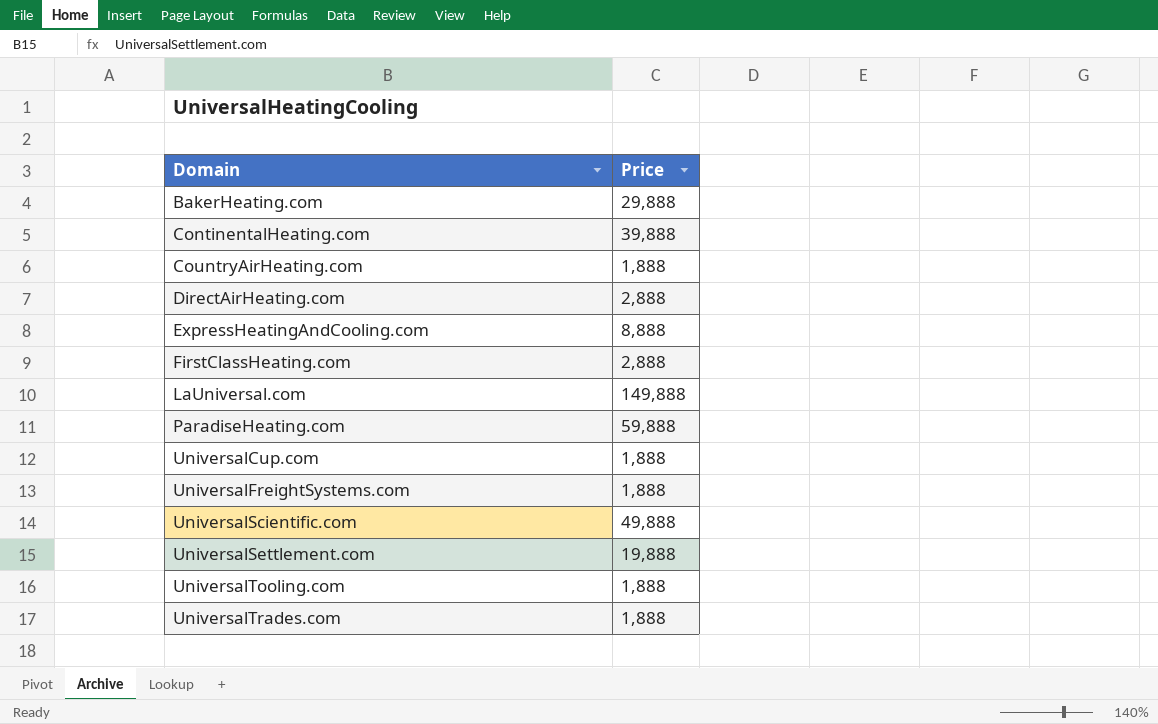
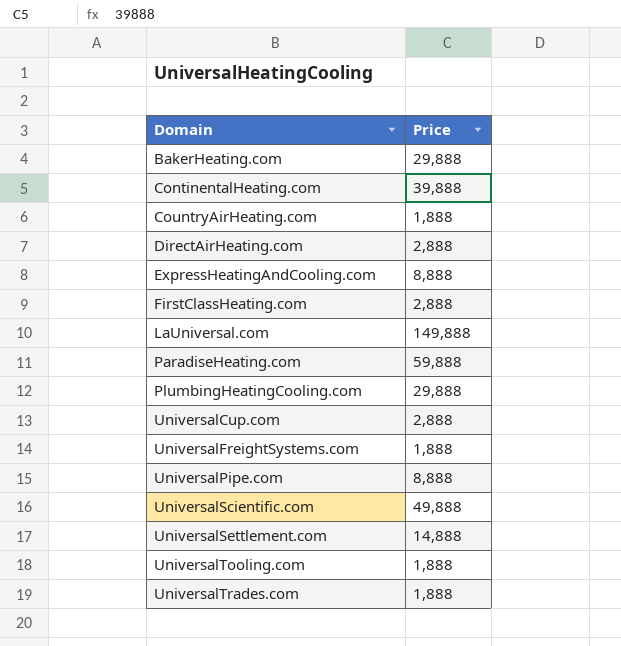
row PlumbingHeatingCooling.com: none -> 29,888
UniversalCup.com | Price: 1,888 -> 2,888
row UniversalPipe.com: none -> 8,888
UniversalSettlement.com | Price: 19,888 -> 14,888

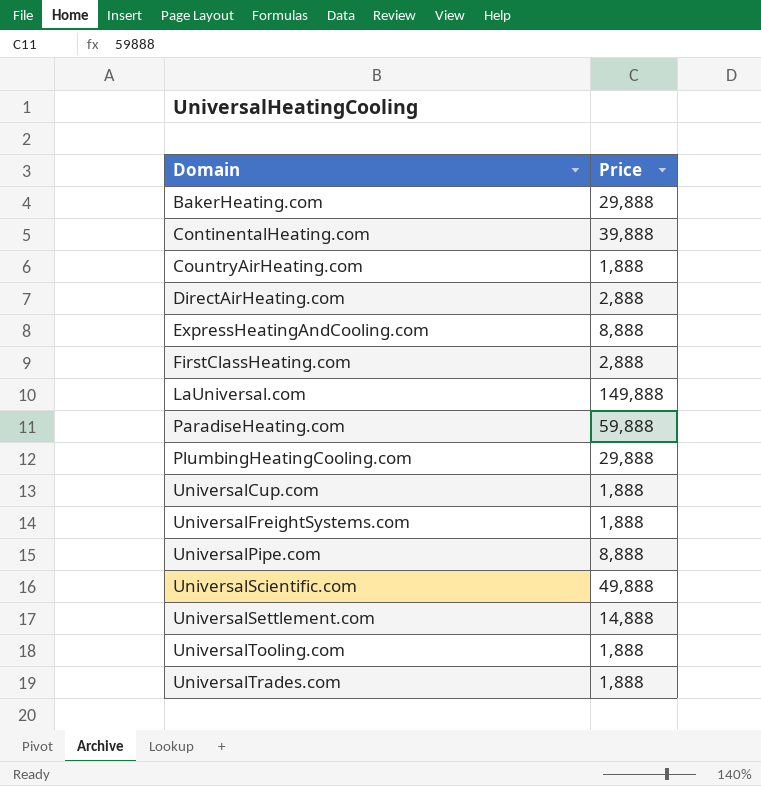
UniversalCup.com | Price: 2,888 -> 1,888

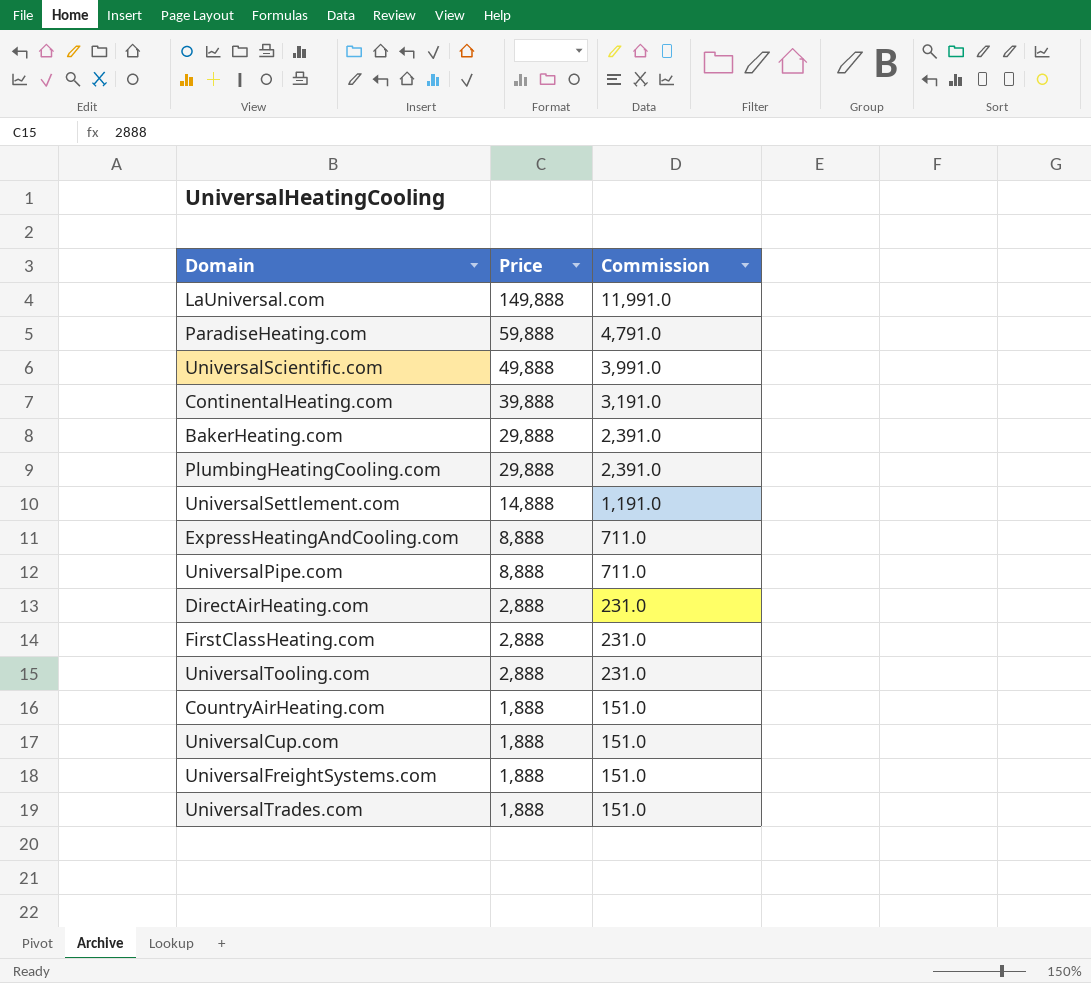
row order: Domain ascending -> Price descending
column Commission | formula: none -> [Price] * 0.08
UniversalTooling.com | Price: 1,888 -> 2,888

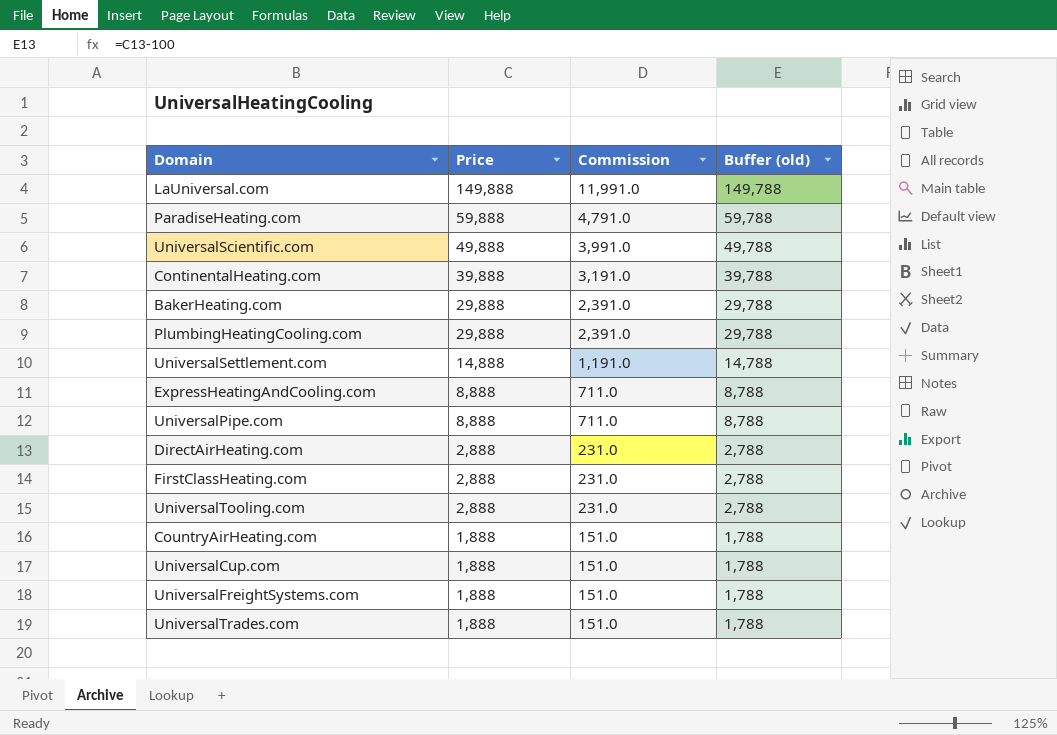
column Buffer (old) | formula: none -> [Price] - 100

